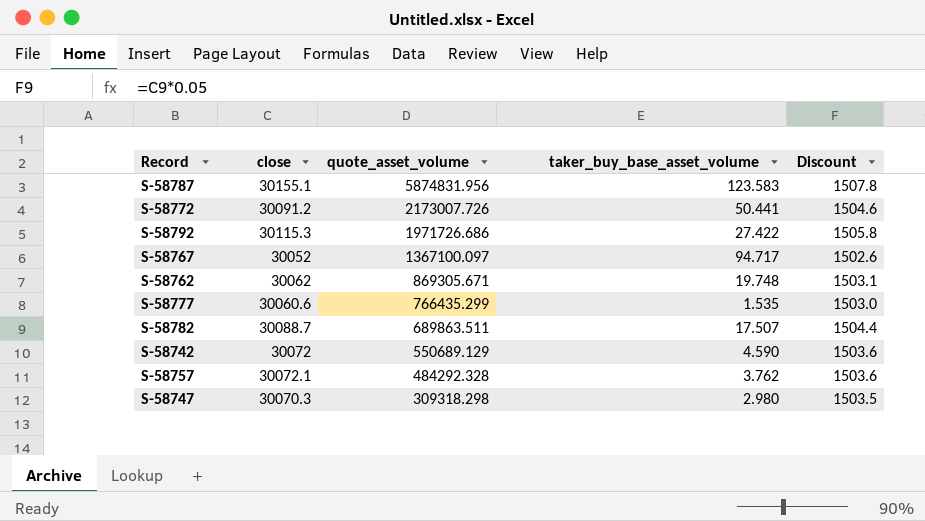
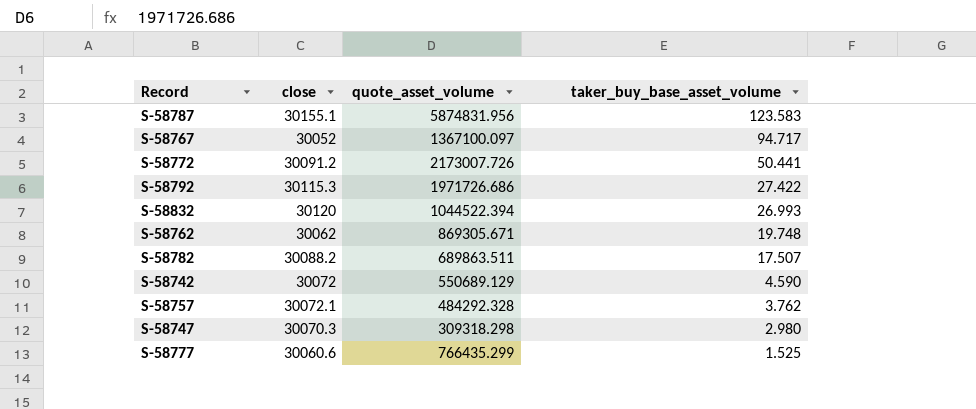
row order: quote_asset_volume descending -> taker_buy_base_asset_volume descending
column Discount | formula: [close] * 0.05 -> none
row S-58832: none -> 30120 | 1044522.394 | 26.993
S-58782 | close: 30088.7 -> 30088.2
S-58777 | taker_buy_base_asset_volume: 1.535 -> 1.525

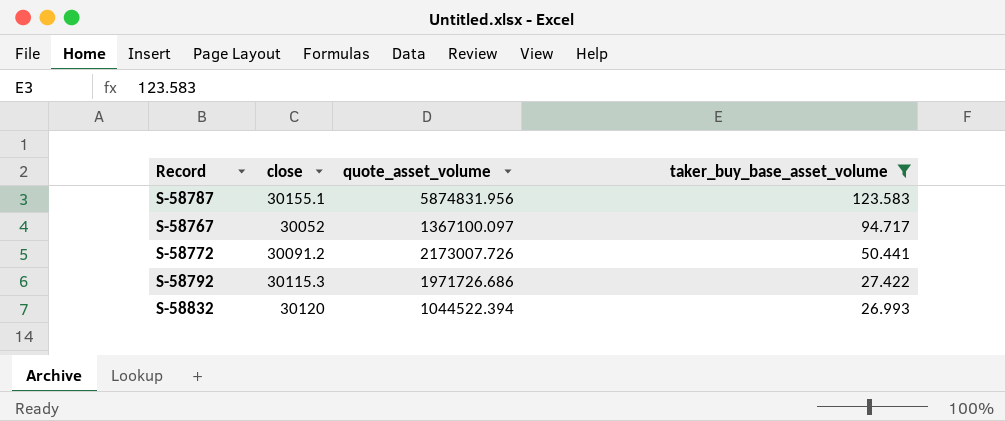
filter: none -> taker_buy_base_asset_volume >= 26.993

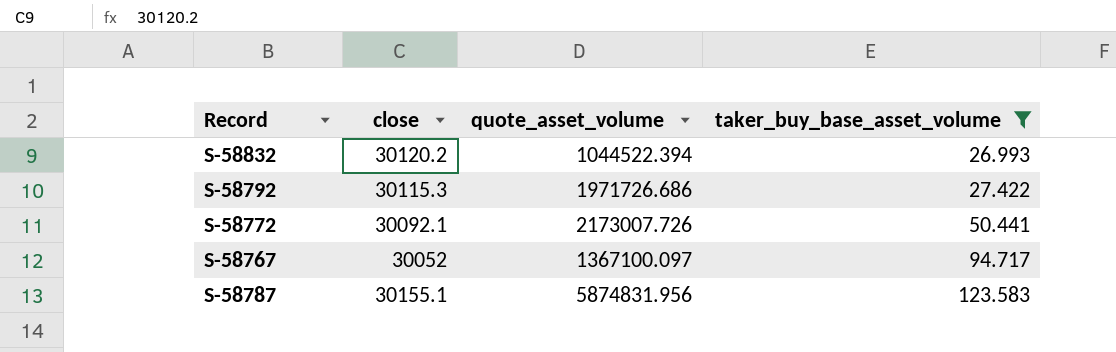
row order: taker_buy_base_asset_volume descending -> taker_buy_base_asset_volume ascending
S-58832 | close: 30120 -> 30120.2
S-58772 | close: 30091.2 -> 30092.1

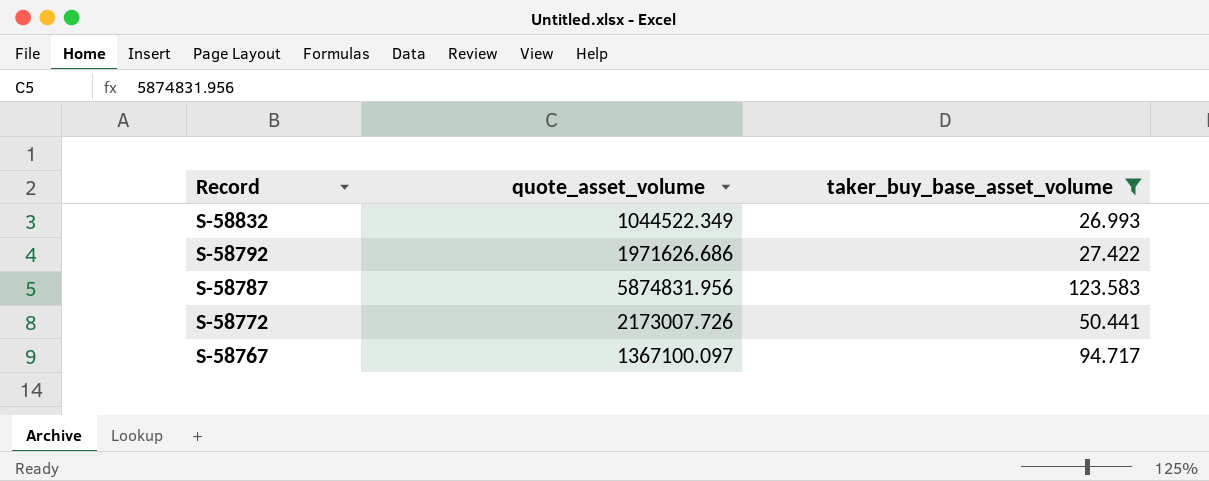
row order: taker_buy_base_asset_volume ascending -> Record descending
column close | position: 2 -> none
S-58832 | quote_asset_volume: 1044522.394 -> 1044522.349
S-58792 | quote_asset_volume: 1971726.686 -> 1971626.686

